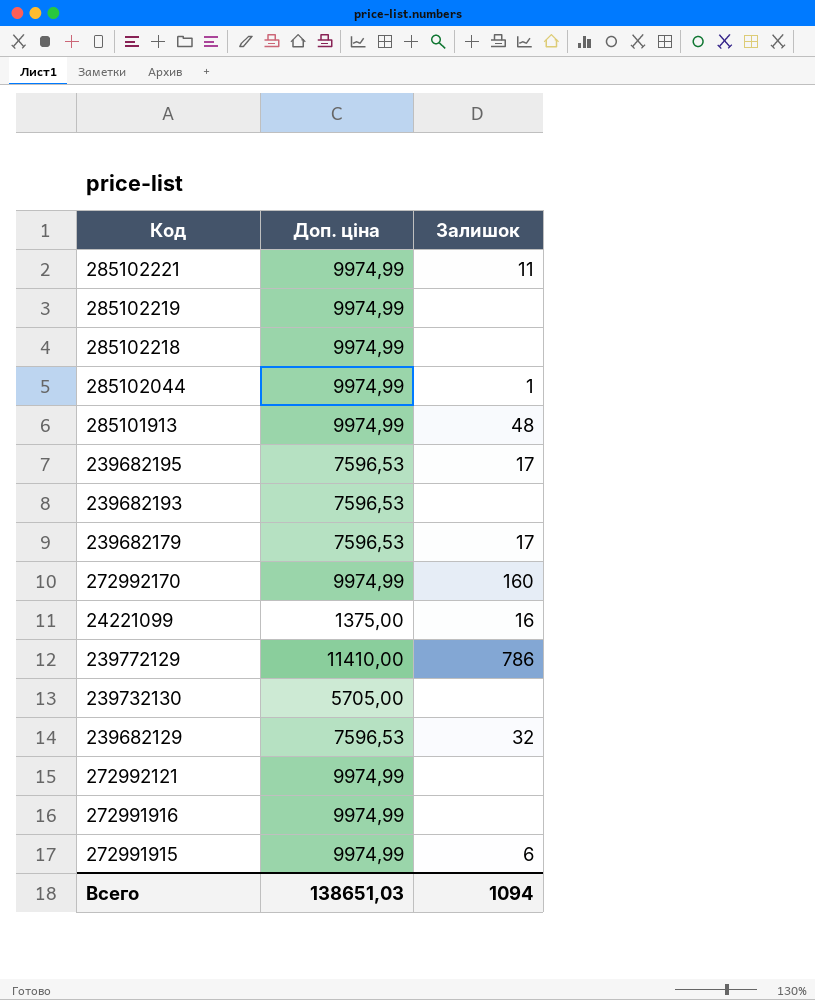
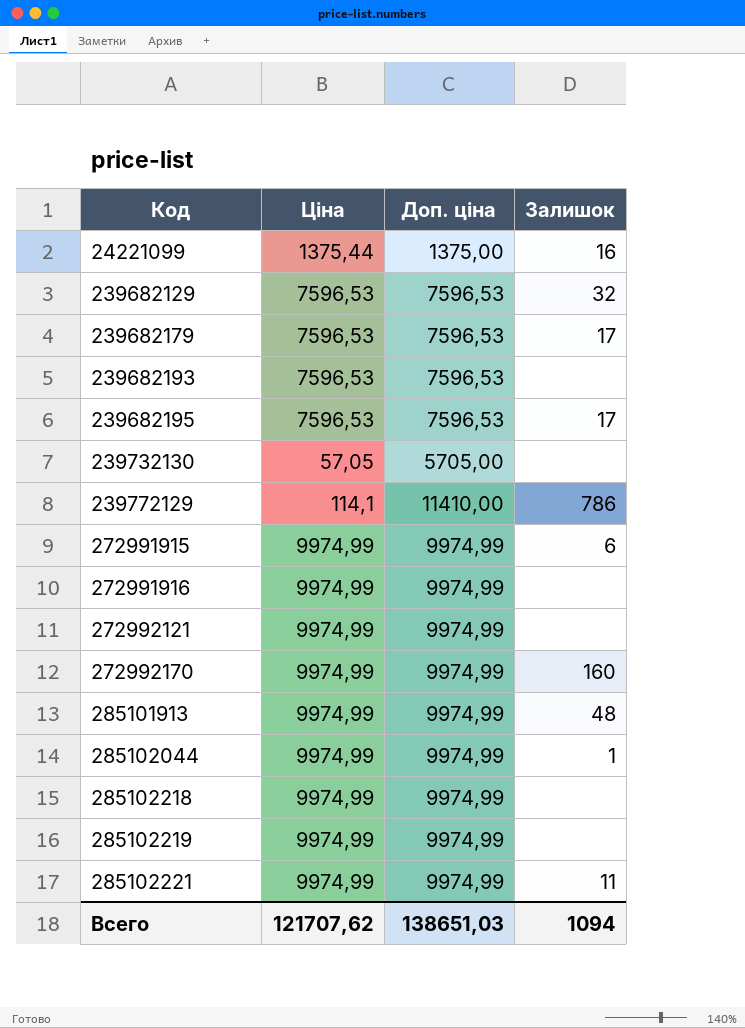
row order: none -> Код ascending
column Ціна | position: none -> 2

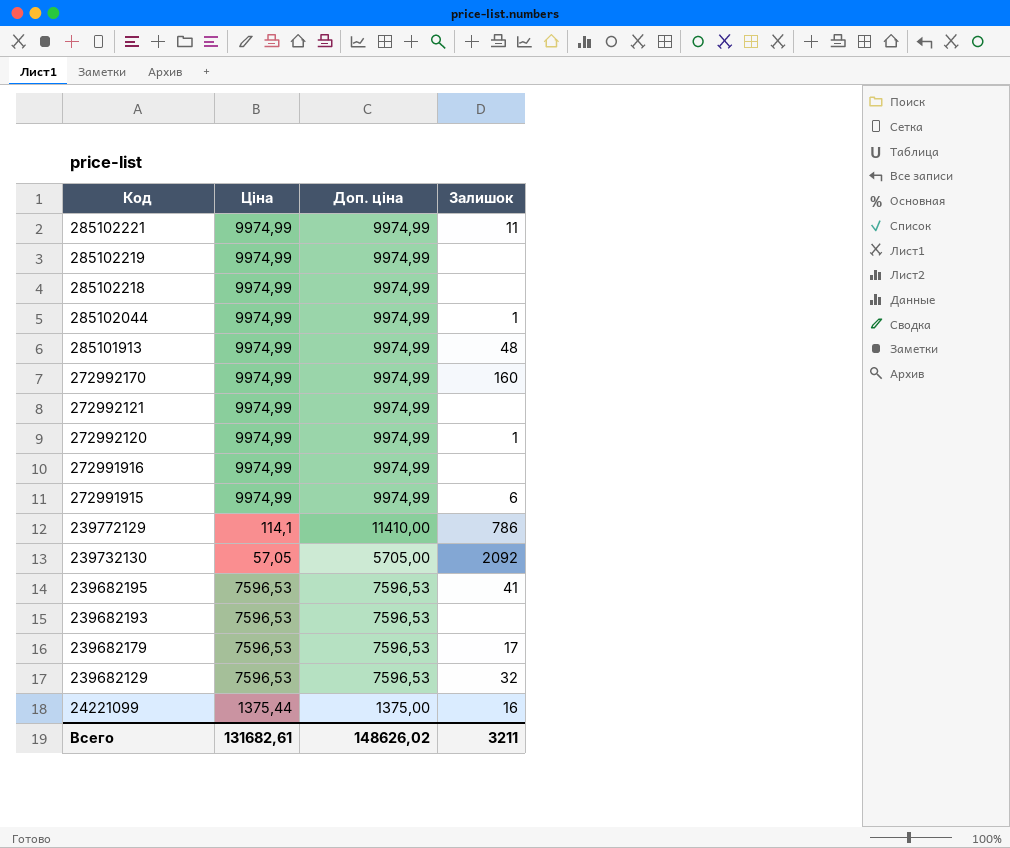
row order: Код ascending -> Код descending
row 272992120: none -> 9974,99 | 9974,99 | 1
239732130 | Залишок: none -> 2092
239682195 | Залишок: 17 -> 41
Всего | Ціна: 121707,62 -> 131682,61
Всего | Доп. ціна: 138651,03 -> 148626,02
Всего | Залишок: 1094 -> 3211

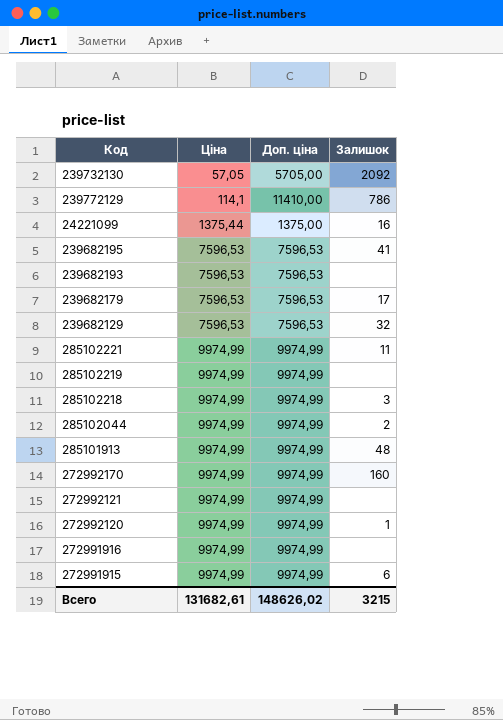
row order: Код descending -> Ціна ascending
285102218 | Залишок: none -> 3
285102044 | Залишок: 1 -> 2
Всего | Залишок: 3211 -> 3215

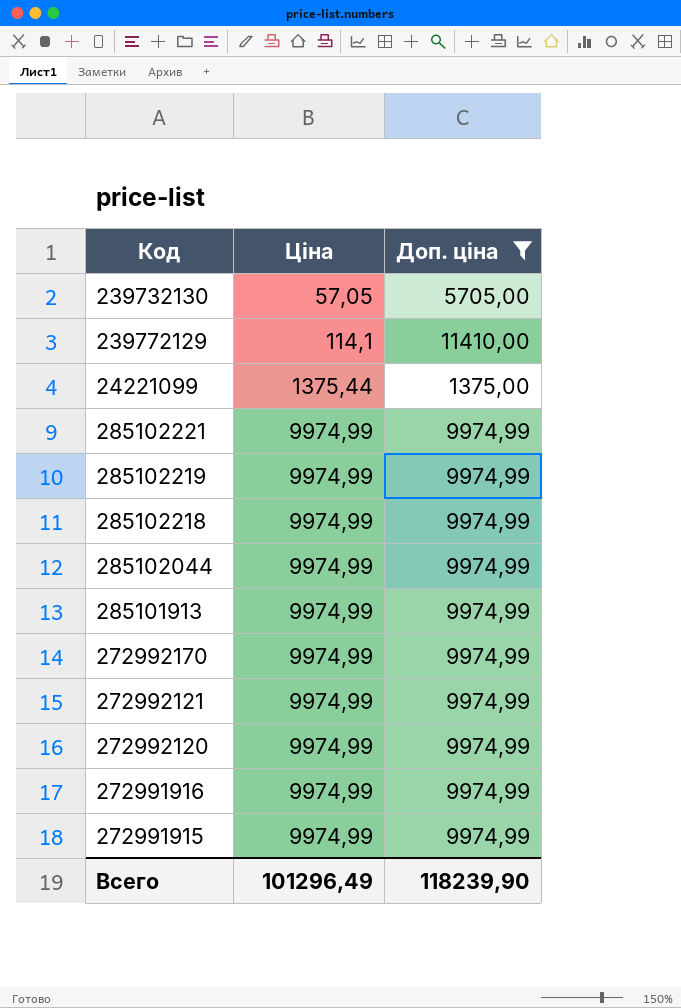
filter: none -> Доп. ціна != 7596,53
column Залишок | position: 4 -> none
Всего | Ціна: 131682,61 -> 101296,49
Всего | Доп. ціна: 148626,02 -> 118239,90

